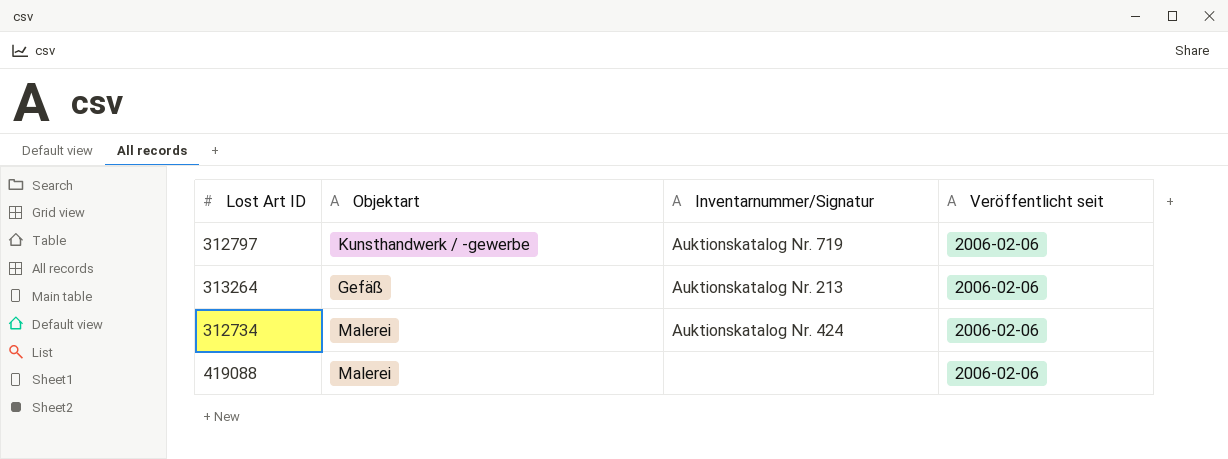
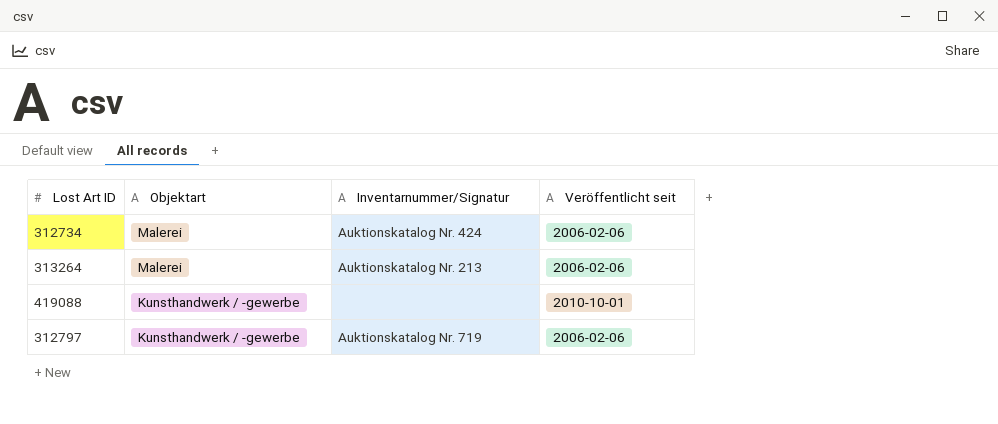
row order: none -> Objektart descending
313264 | Objektart: Gefäß -> Malerei
419088 | Objektart: Malerei -> Kunsthandwerk / -gewerbe
419088 | Veröffentlicht seit: 2006-02-06 -> 2010-10-01

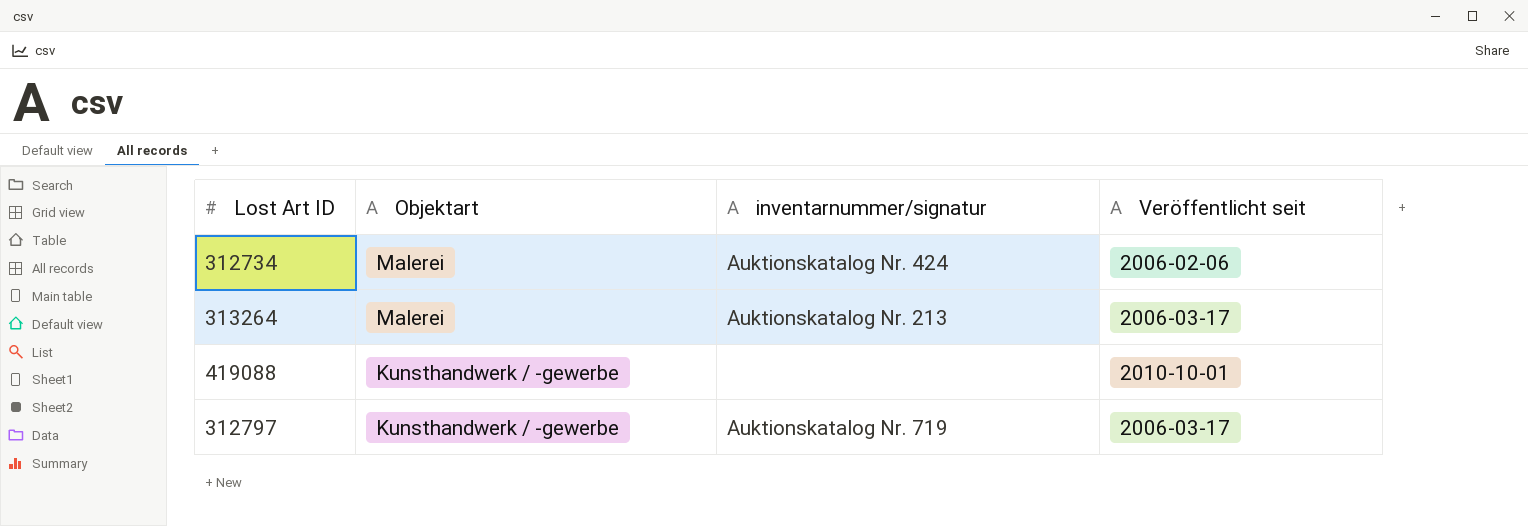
column name: Inventarnummer/Signatur -> inventarnummer/signatur
313264 | Veröffentlicht seit: 2006-02-06 -> 2006-03-17
312797 | Veröffentlicht seit: 2006-02-06 -> 2006-03-17

